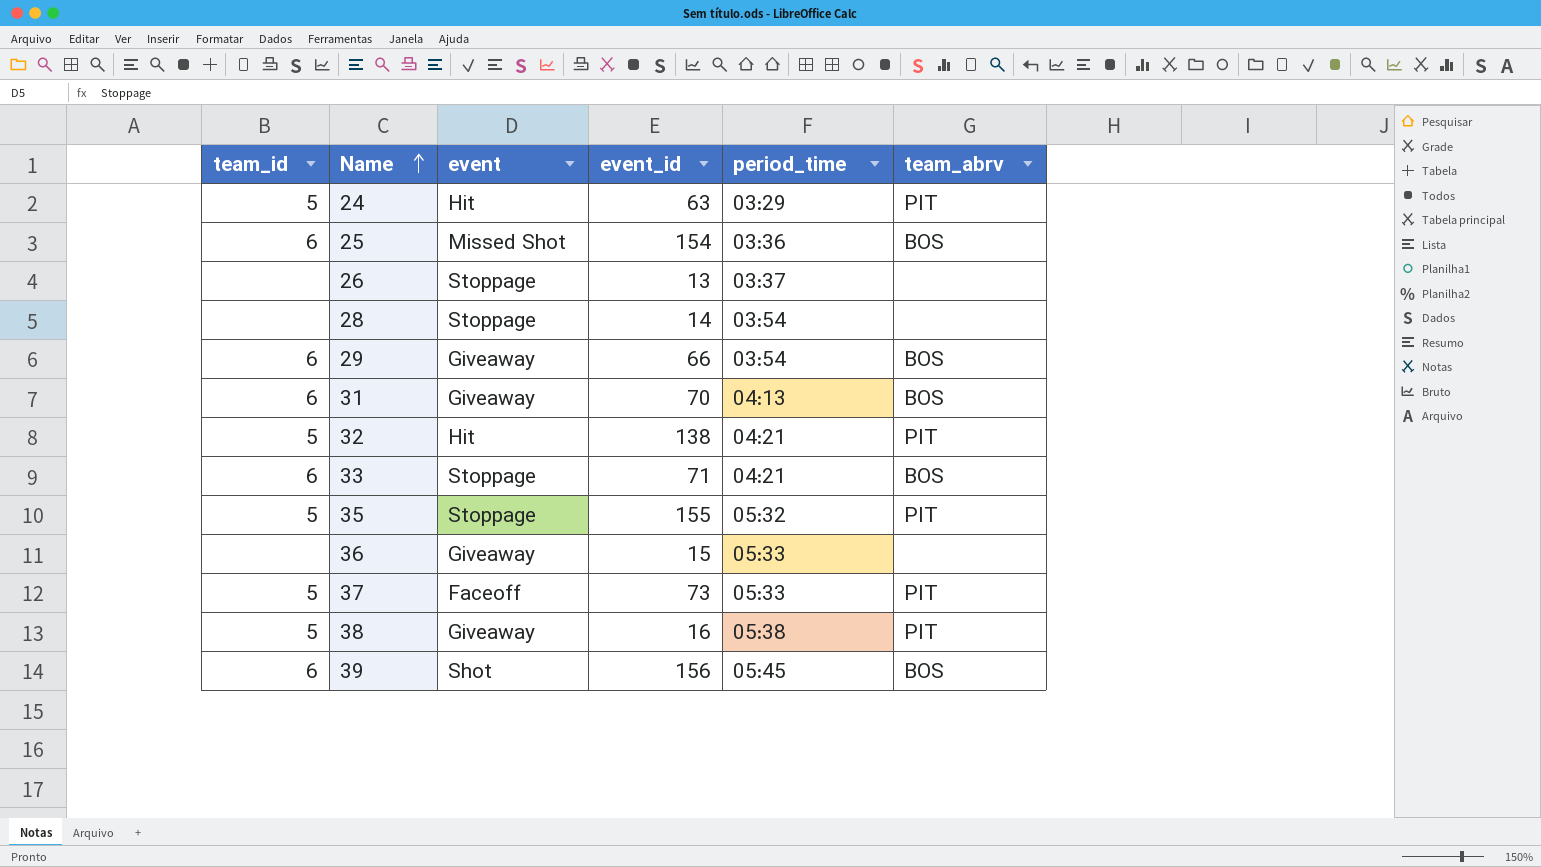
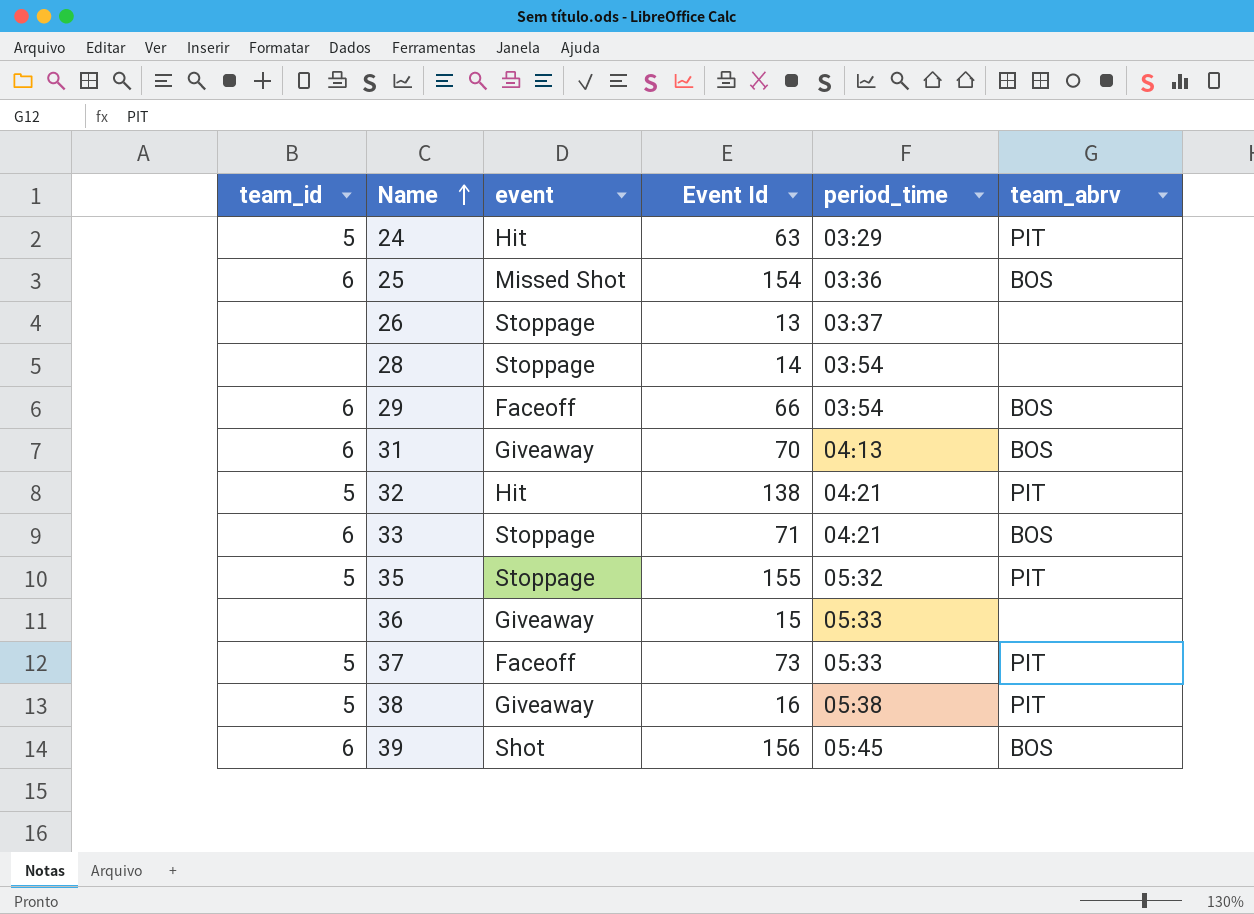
column name: event_id -> Event Id
29 | event: Giveaway -> Faceoff

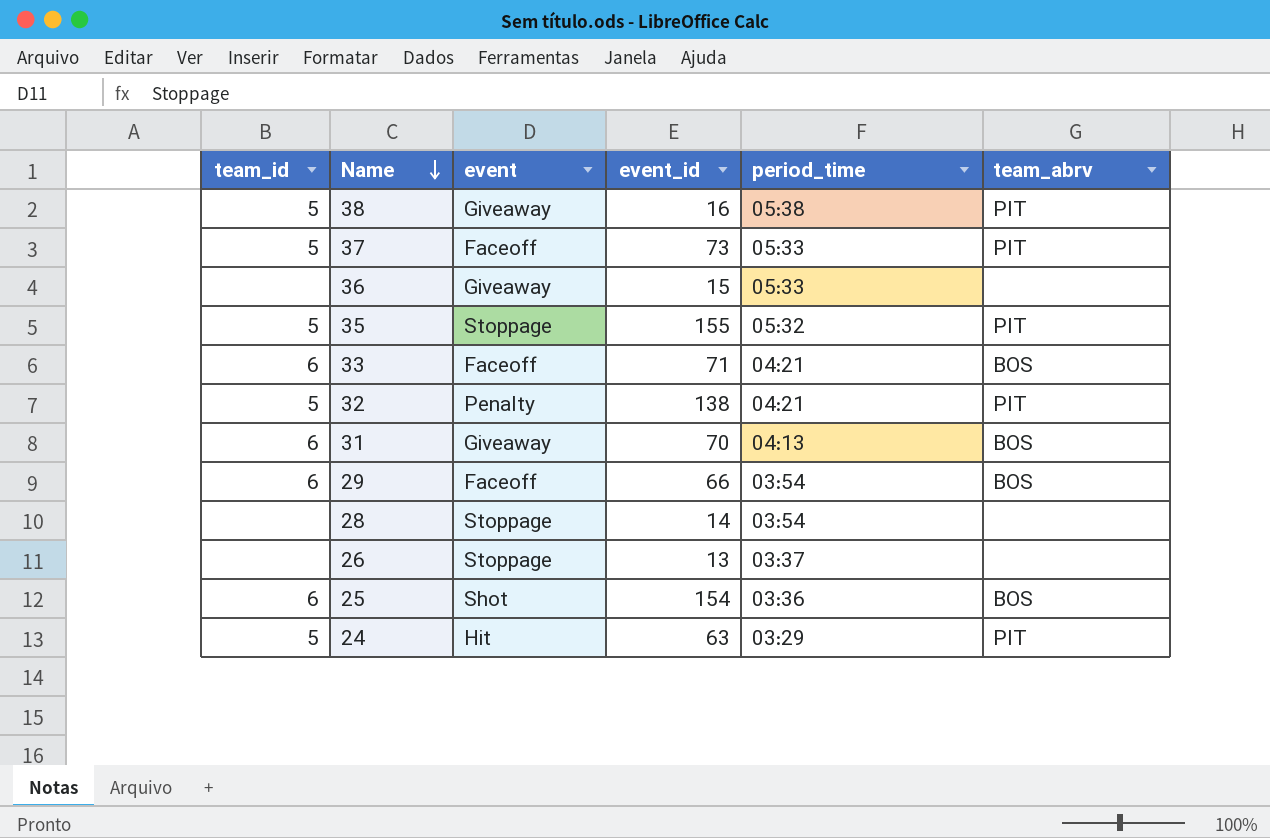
row order: Name ascending -> Name descending
column name: Event Id -> event_id
row 39: 6 | Shot | 156 | 05:45 | BOS -> none
33 | event: Stoppage -> Faceoff
32 | event: Hit -> Penalty
25 | event: Missed Shot -> Shot

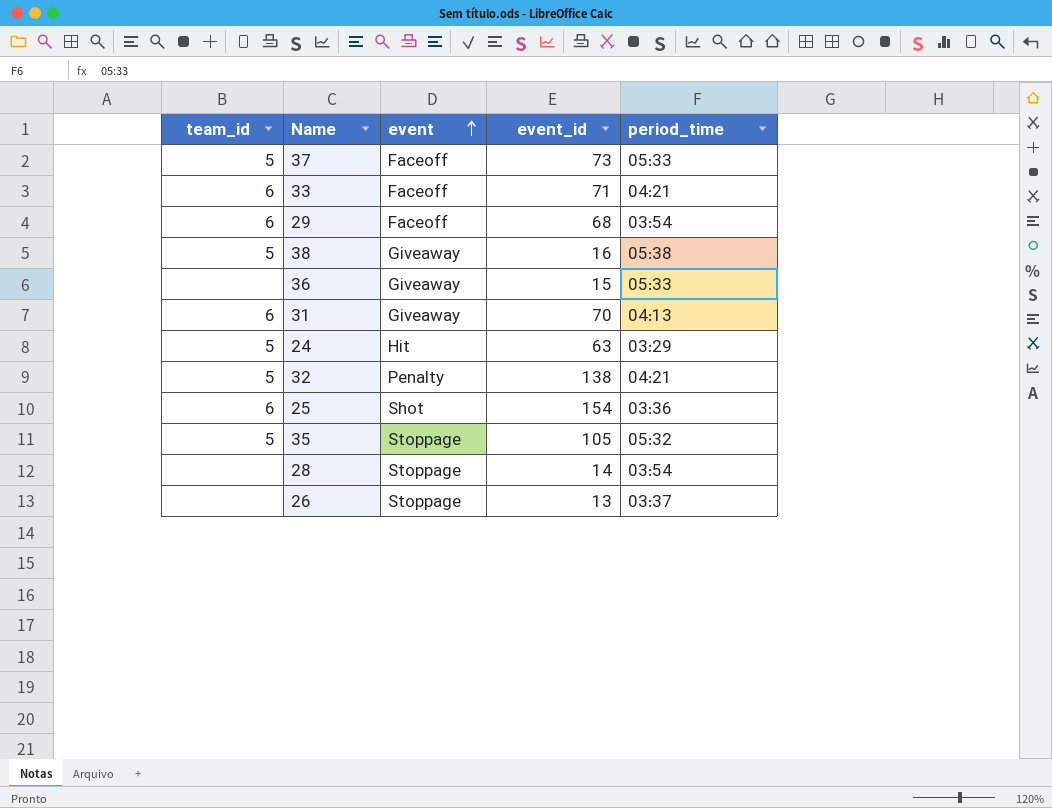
row order: Name descending -> event ascending
column team_abrv | position: 6 -> none
29 | event_id: 66 -> 68
35 | event_id: 155 -> 105

